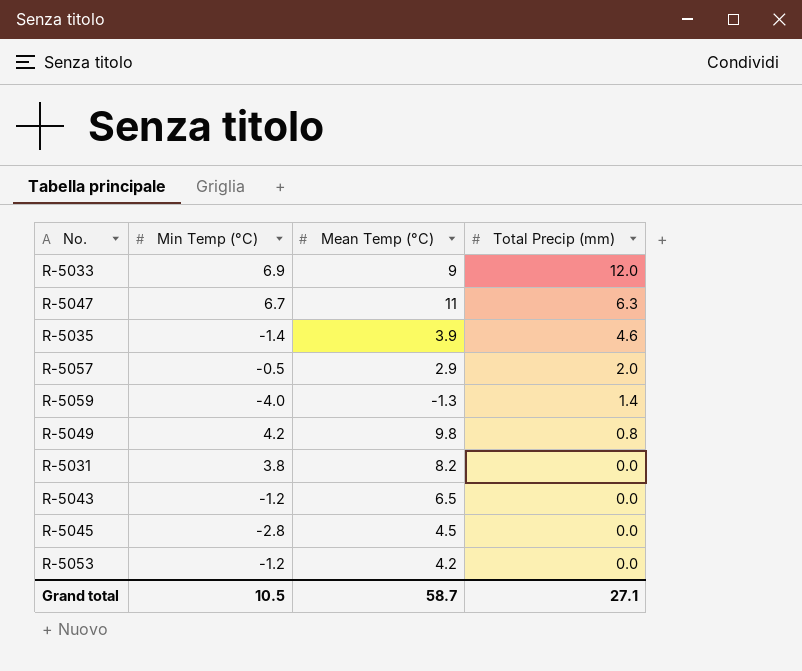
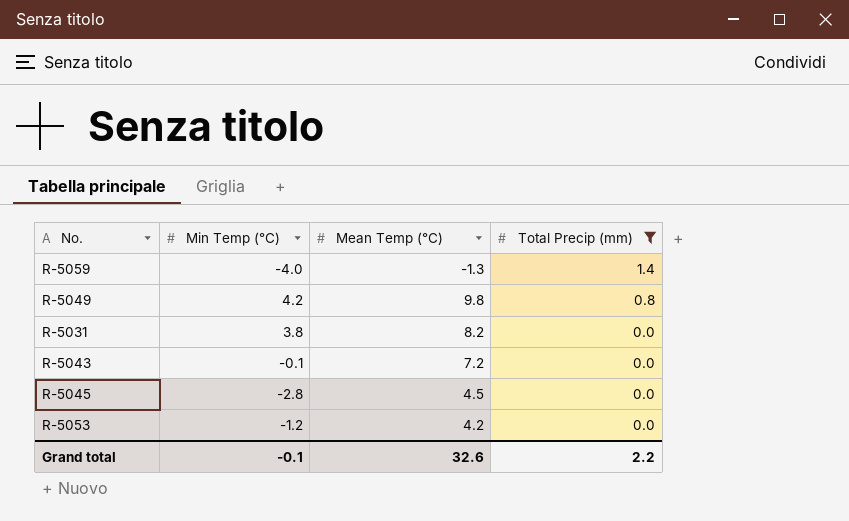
filter: none -> Total Precip (mm) <= 1.4
R-5043 | Min Temp (°C): -1.2 -> -0.1
R-5043 | Mean Temp (°C): 6.5 -> 7.2
Grand total | Min Temp (°C): 10.5 -> -0.1
Grand total | Mean Temp (°C): 58.7 -> 32.6
Grand total | Total Precip (mm): 27.1 -> 2.2

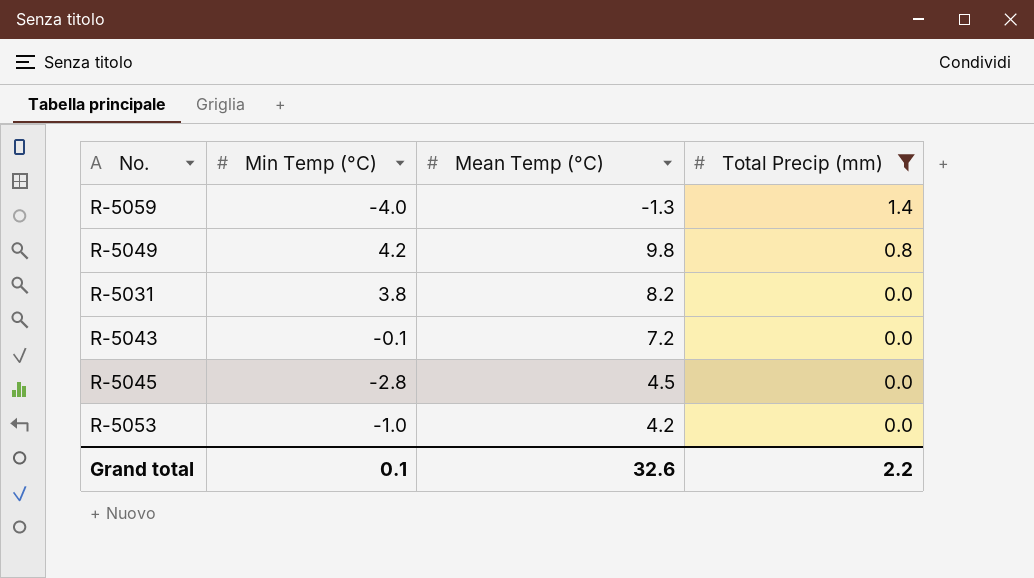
R-5053 | Min Temp (°C): -1.2 -> -1.0
Grand total | Min Temp (°C): -0.1 -> 0.1

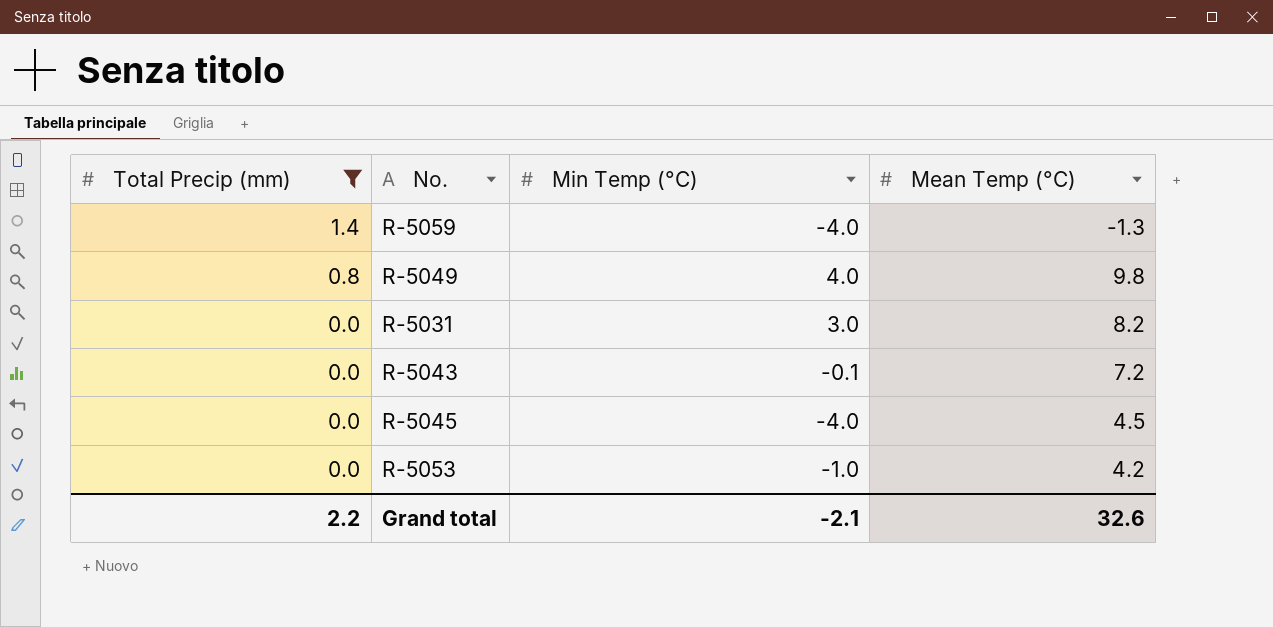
column Total Precip (mm) | position: 4 -> 1
R-5049 | Min Temp (°C): 4.2 -> 4.0
R-5031 | Min Temp (°C): 3.8 -> 3.0
R-5045 | Min Temp (°C): -2.8 -> -4.0
Grand total | Min Temp (°C): 0.1 -> -2.1

